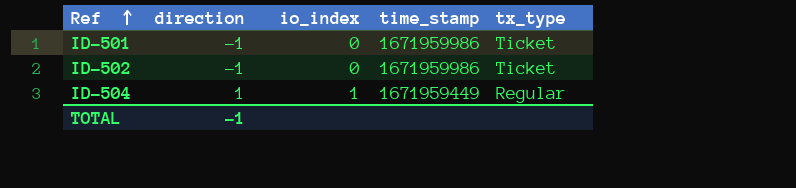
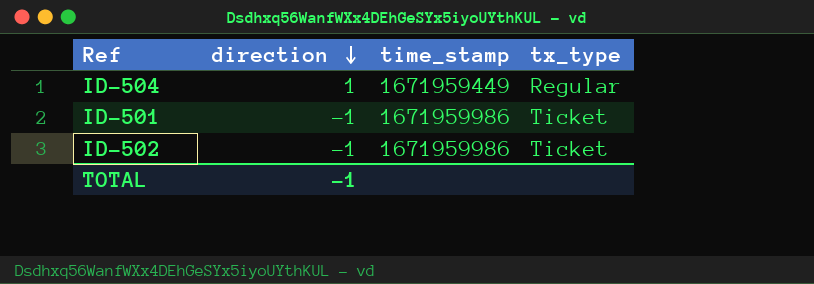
row order: Ref ascending -> direction descending
column io_index | position: 3 -> none

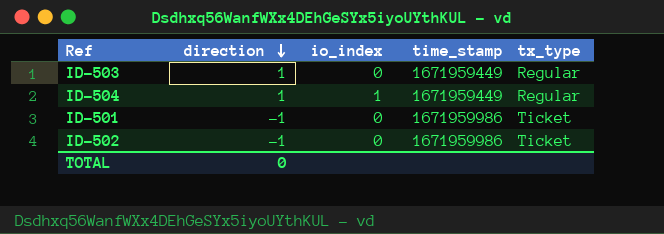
column io_index | position: none -> 3
row ID-503: none -> 1 | 0 | 1671959449 | Regular
TOTAL | direction: -1 -> 0

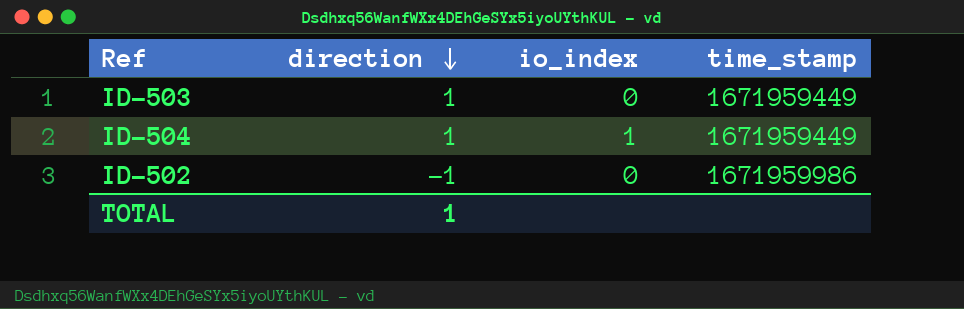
column tx_type | position: 5 -> none
row ID-501: -1 | 0 | 1671959986 | Ticket -> none
TOTAL | direction: 0 -> 1

